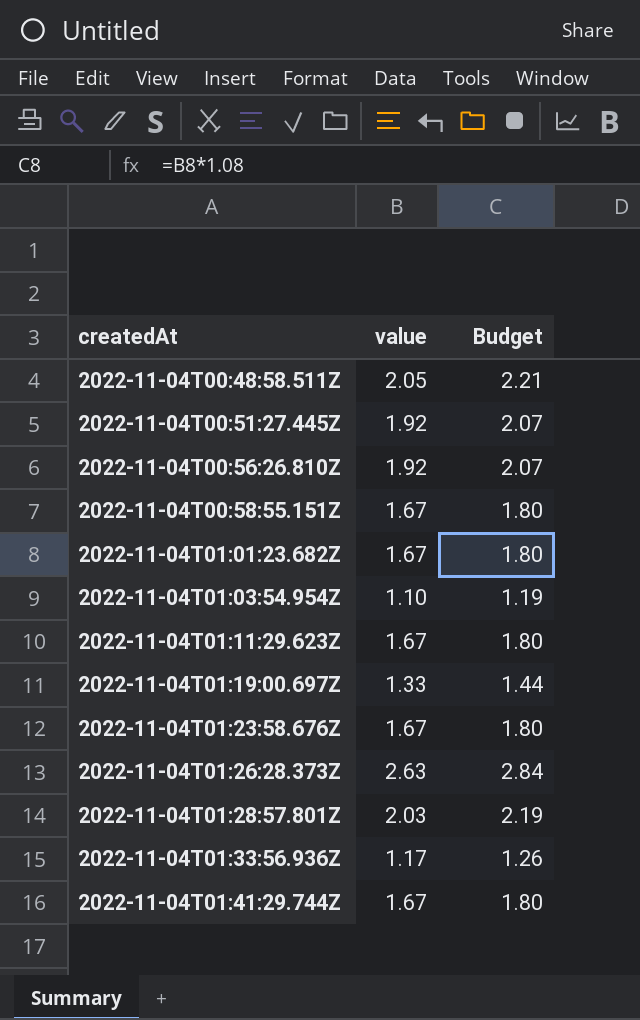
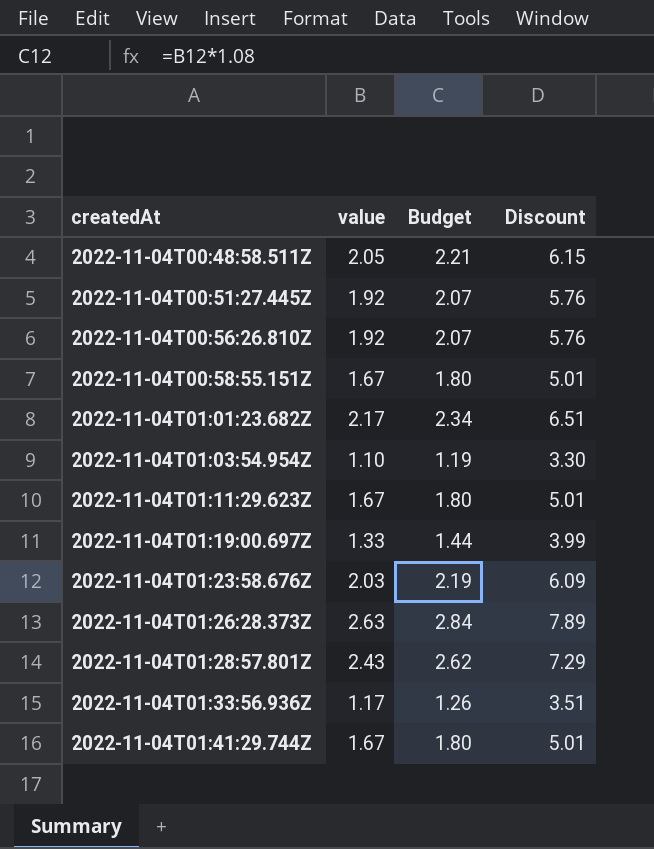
column Discount | formula: none -> [value] * 3
2022-11-04T01:01:23.682Z | value: 1.67 -> 2.17
2022-11-04T01:01:23.682Z | Budget: 1.80 -> 2.34
2022-11-04T01:23:58.676Z | value: 1.67 -> 2.03
2022-11-04T01:23:58.676Z | Budget: 1.80 -> 2.19
2022-11-04T01:28:57.801Z | value: 2.03 -> 2.43
2022-11-04T01:28:57.801Z | Budget: 2.19 -> 2.62

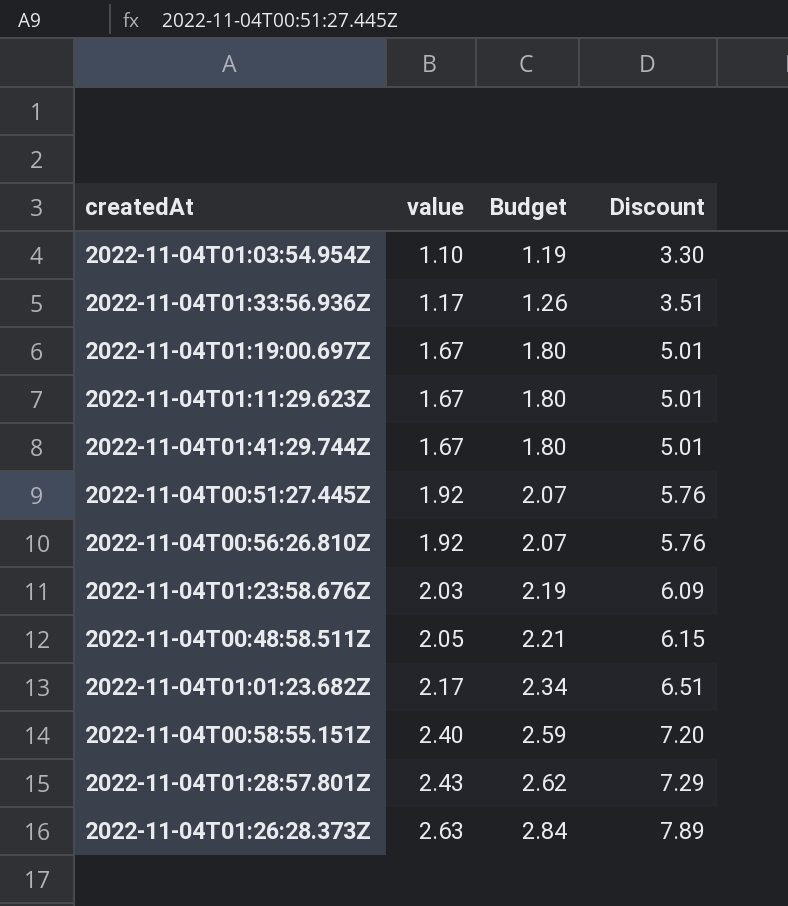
row order: createdAt ascending -> value ascending
2022-11-04T01:19:00.697Z | value: 1.33 -> 1.67
2022-11-04T01:19:00.697Z | Budget: 1.44 -> 1.80
2022-11-04T01:19:00.697Z | Discount: 3.99 -> 5.01
2022-11-04T00:58:55.151Z | value: 1.67 -> 2.40
2022-11-04T00:58:55.151Z | Budget: 1.80 -> 2.59
2022-11-04T00:58:55.151Z | Discount: 5.01 -> 7.20

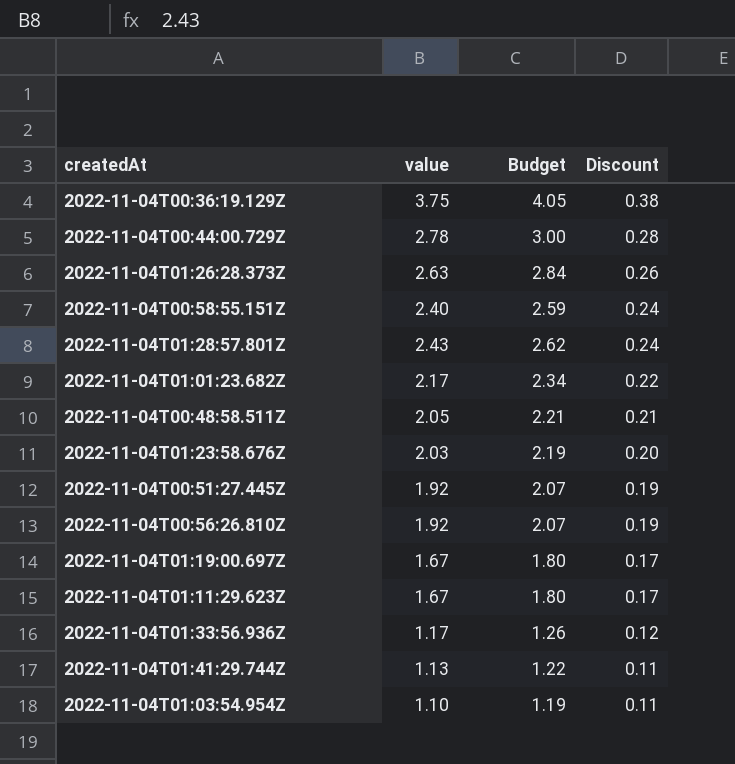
row order: value ascending -> Discount descending
column Discount | formula: [value] * 3 -> [value] * 0.1
row 2022-11-04T00:36:19.129Z: none -> 3.75 | 4.05 | 0.38
row 2022-11-04T00:44:00.729Z: none -> 2.78 | 3.00 | 0.28
2022-11-04T01:41:29.744Z | value: 1.67 -> 1.13
2022-11-04T01:41:29.744Z | Budget: 1.80 -> 1.22

